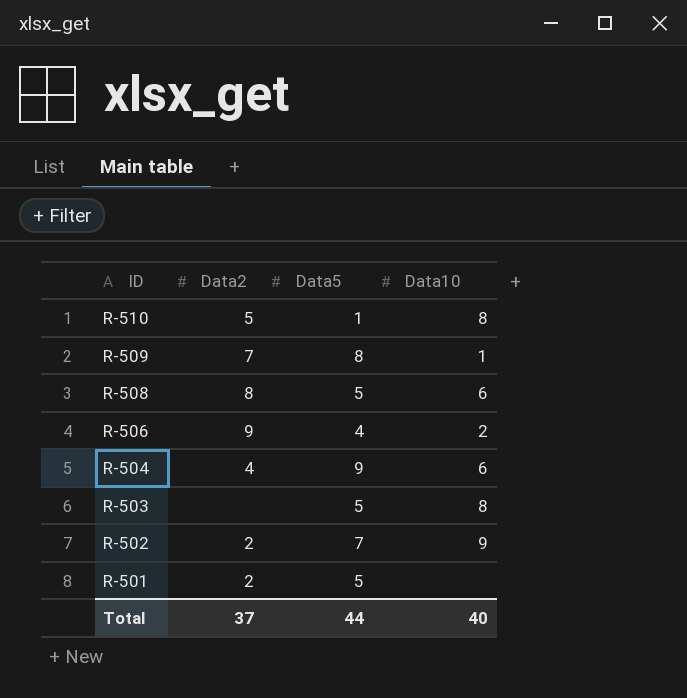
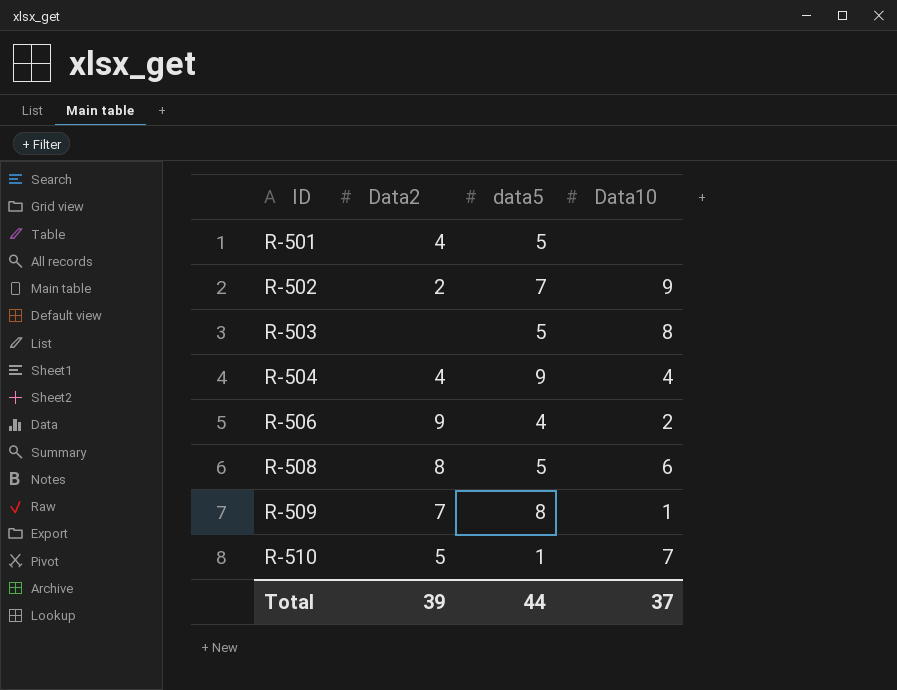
row order: ID descending -> ID ascending
column name: Data5 -> data5
R-501 | Data2: 2 -> 4
R-504 | Data10: 6 -> 4
R-510 | Data10: 8 -> 7
Total | Data2: 37 -> 39
Total | Data10: 40 -> 37

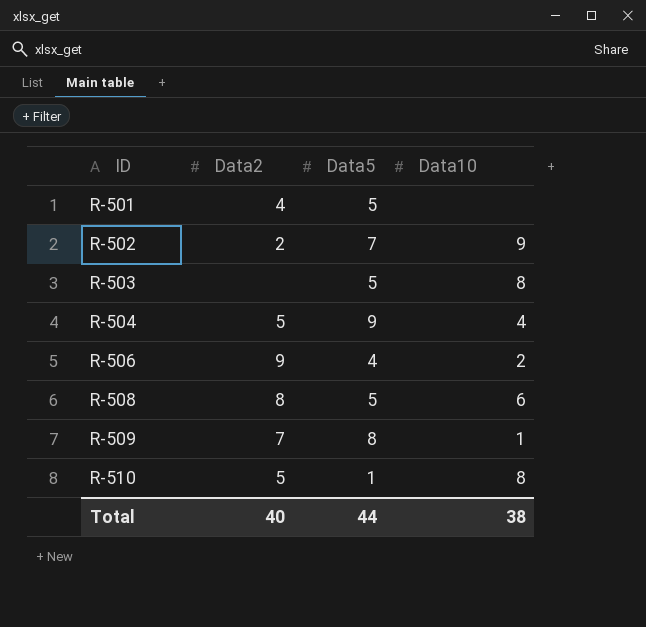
column name: data5 -> Data5
R-504 | Data2: 4 -> 5
R-510 | Data10: 7 -> 8
Total | Data2: 39 -> 40
Total | Data10: 37 -> 38

